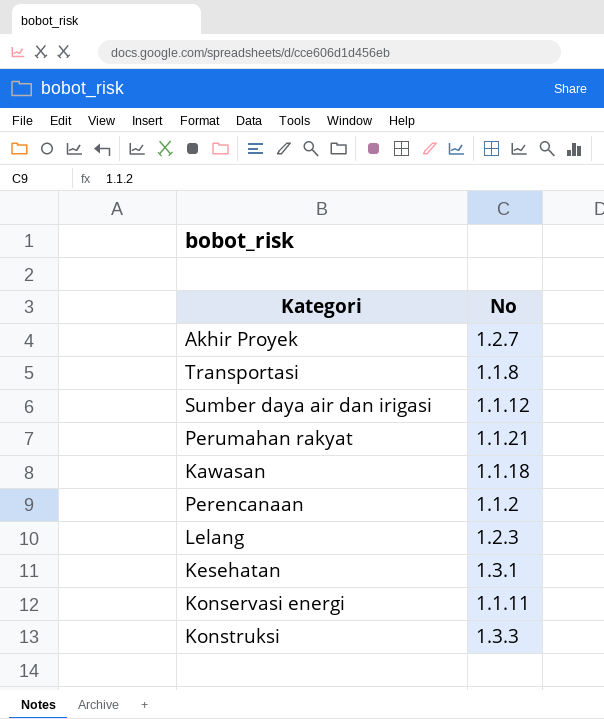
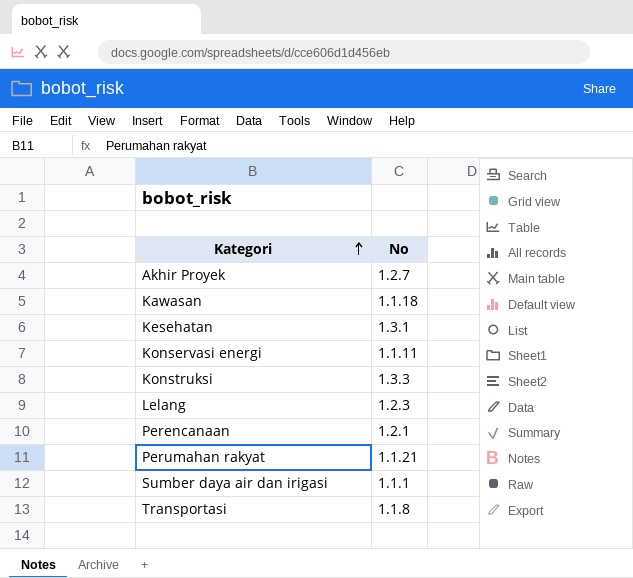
row order: none -> Kategori ascending
Perencanaan | No: 1.1.2 -> 1.2.1
Sumber daya air dan irigasi | No: 1.1.12 -> 1.1.1

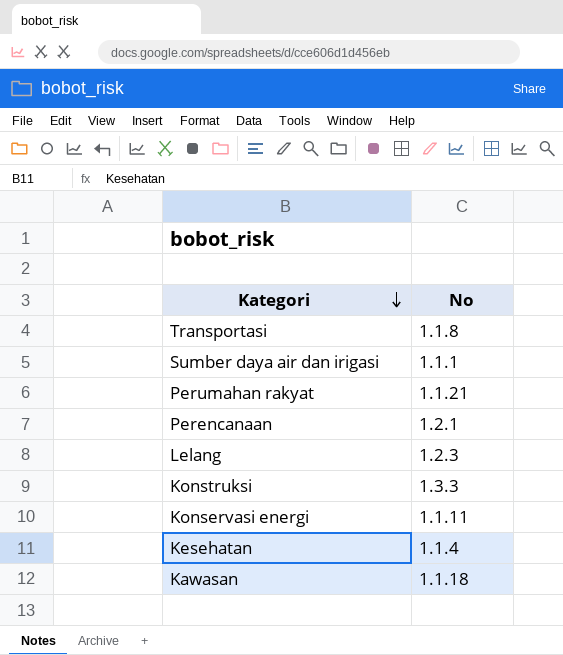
row order: Kategori ascending -> Kategori descending
row Akhir Proyek: 1.2.7 -> none
Kesehatan | No: 1.3.1 -> 1.1.4

